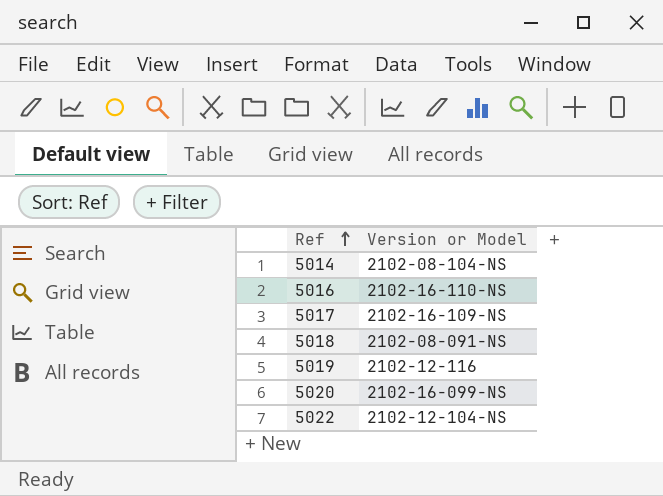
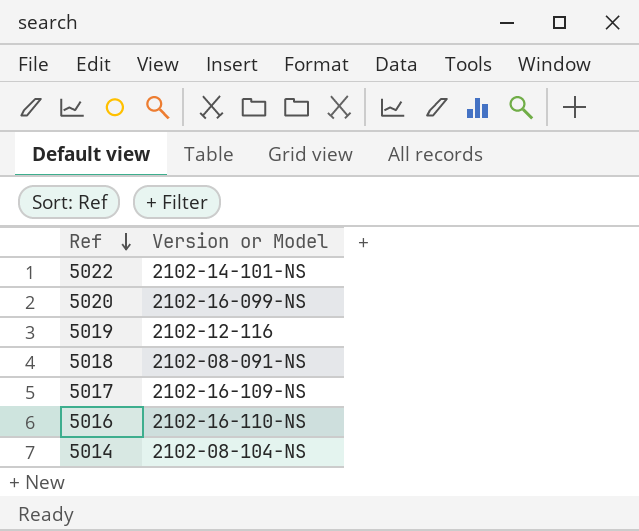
row order: Ref ascending -> Ref descending
5022 | Version or Model: 2102-12-104-NS -> 2102-14-101-NS

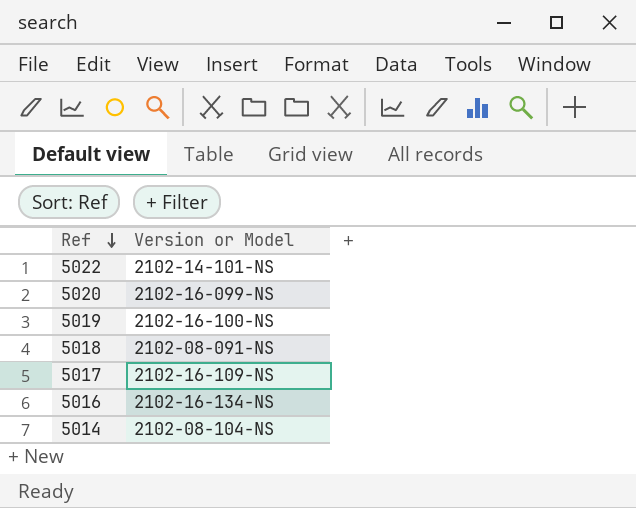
5019 | Version or Model: 2102-12-116 -> 2102-16-100-NS
5016 | Version or Model: 2102-16-110-NS -> 2102-16-134-NS

